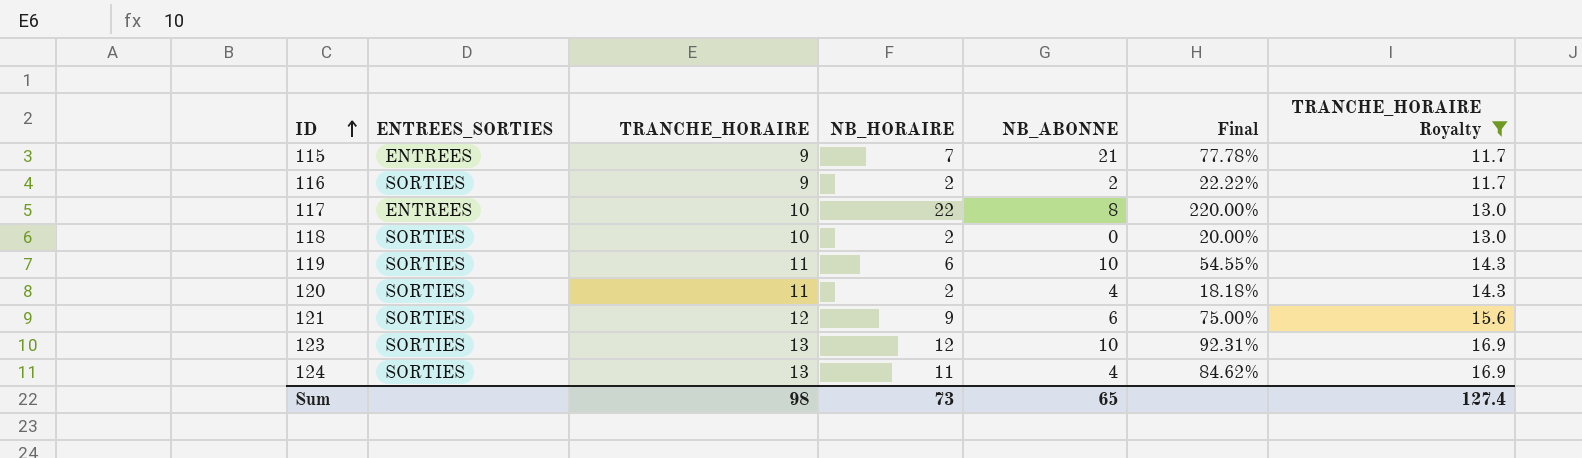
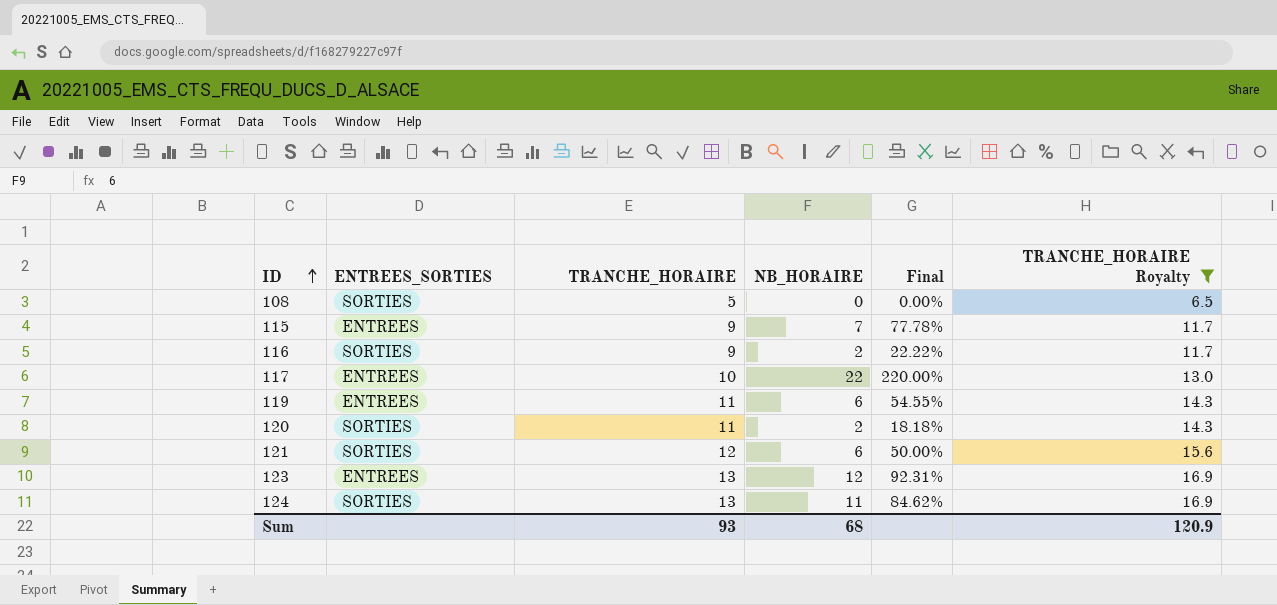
column NB_ABONNE | position: 5 -> none
row 118: SORTIES | 10 | 2 | 0 | 20.00% | 13.0 -> none
row 108: none -> SORTIES | 5 | 0 | 0.00% | 6.5
119 | ENTREES_SORTIES: SORTIES -> ENTREES
121 | NB_HORAIRE: 9 -> 6
121 | Final: 75.00% -> 50.00%
123 | ENTREES_SORTIES: SORTIES -> ENTREES
Sum | TRANCHE_HORAIRE: 98 -> 93
Sum | NB_HORAIRE: 73 -> 68
Sum | TRANCHE_HORAIRE Royalty: 127.4 -> 120.9

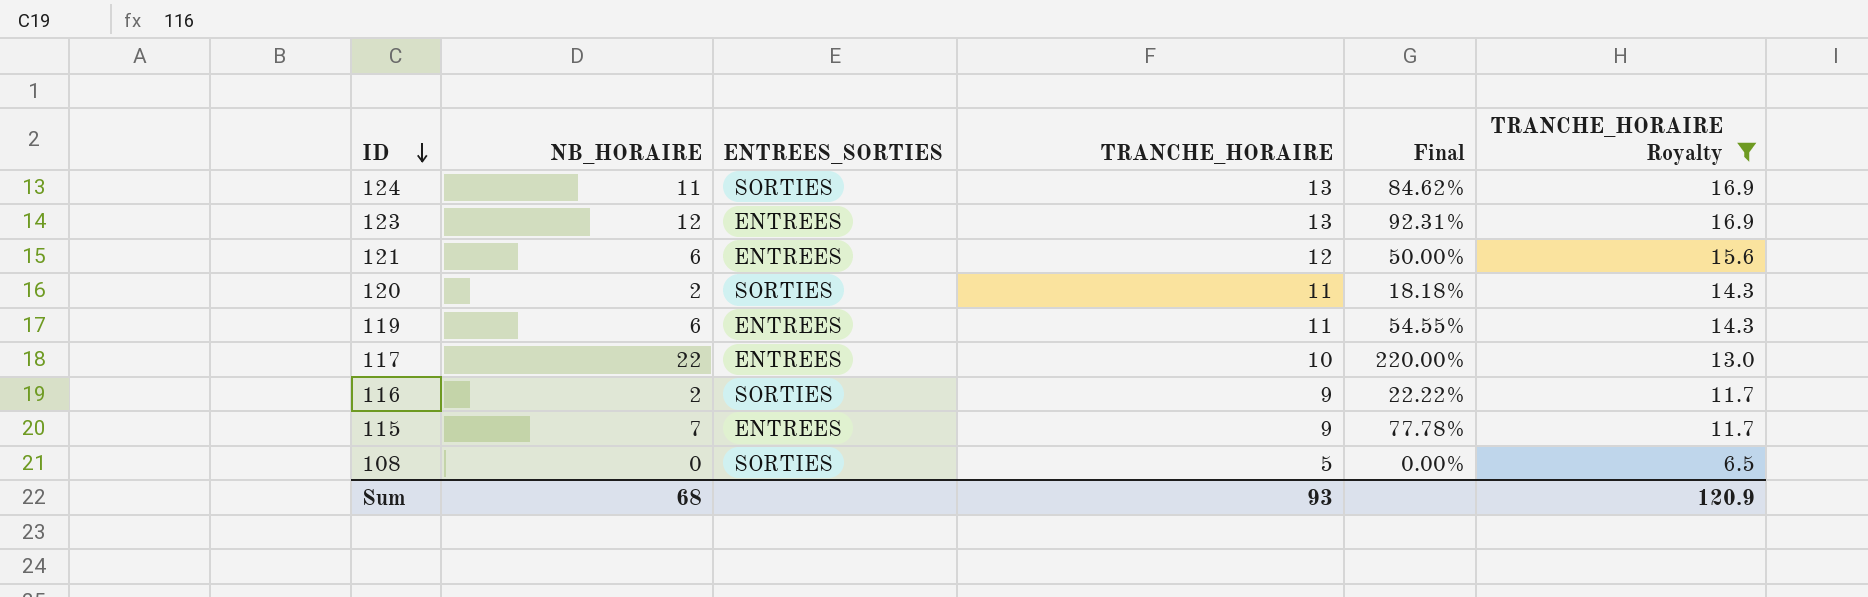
row order: ID ascending -> ID descending
column NB_HORAIRE | position: 4 -> 2
121 | ENTREES_SORTIES: SORTIES -> ENTREES

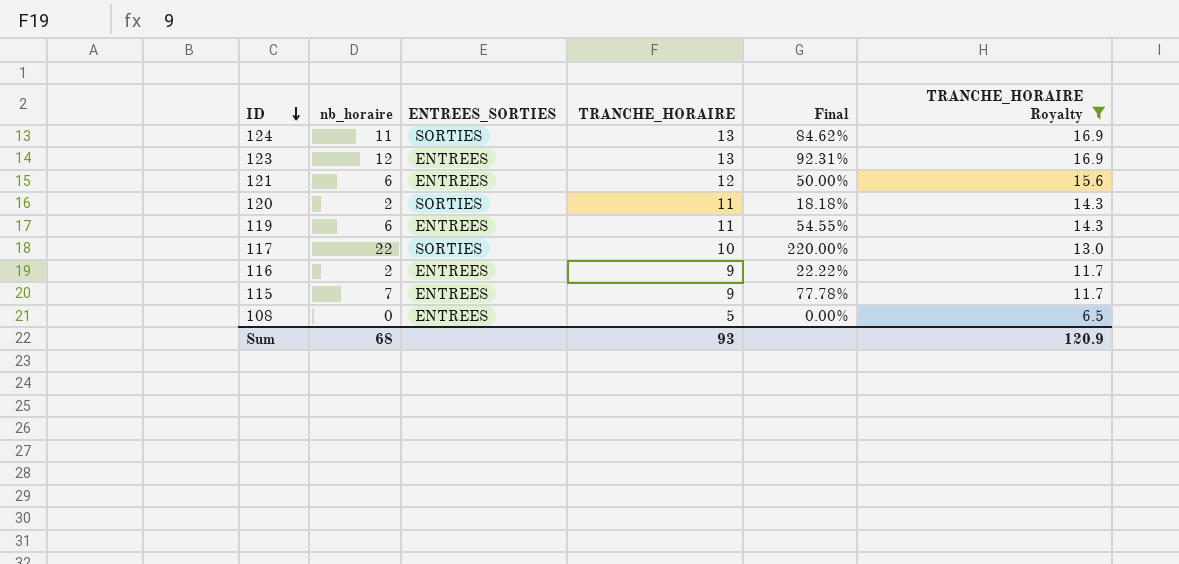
column name: NB_HORAIRE -> nb_horaire
117 | ENTREES_SORTIES: ENTREES -> SORTIES
116 | ENTREES_SORTIES: SORTIES -> ENTREES
108 | ENTREES_SORTIES: SORTIES -> ENTREES

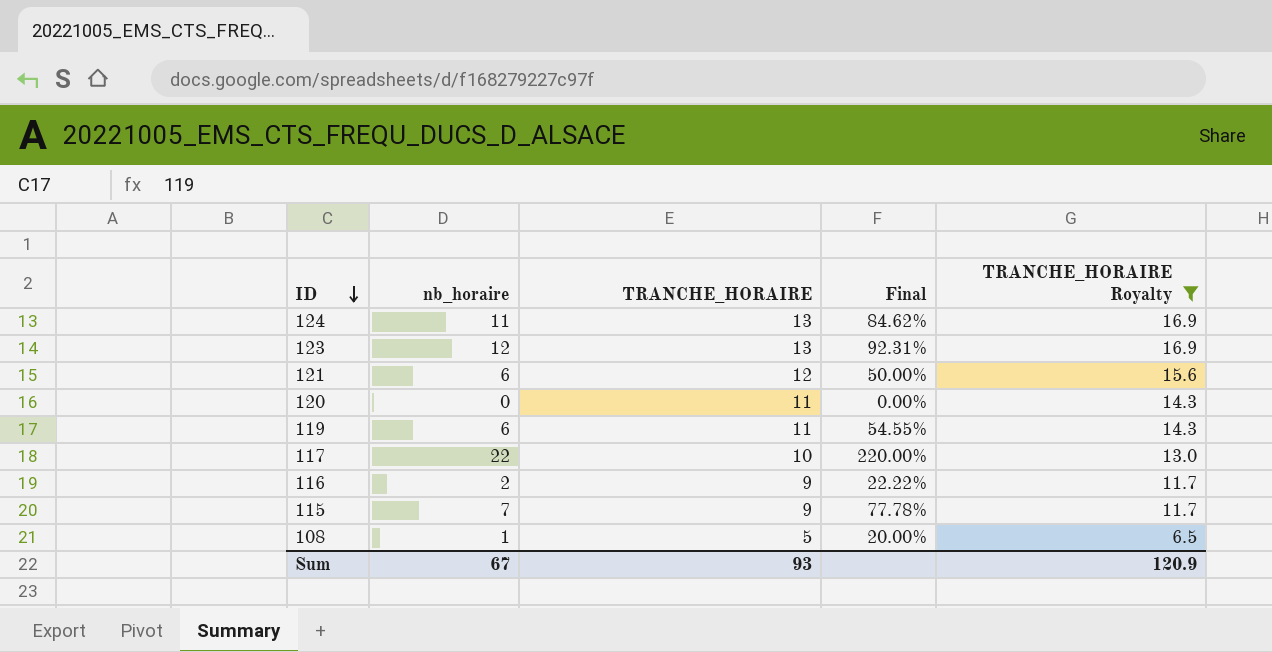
column ENTREES_SORTIES | position: 3 -> none
120 | nb_horaire: 2 -> 0
120 | Final: 18.18% -> 0.00%
108 | nb_horaire: 0 -> 1
108 | Final: 0.00% -> 20.00%
Sum | nb_horaire: 68 -> 67

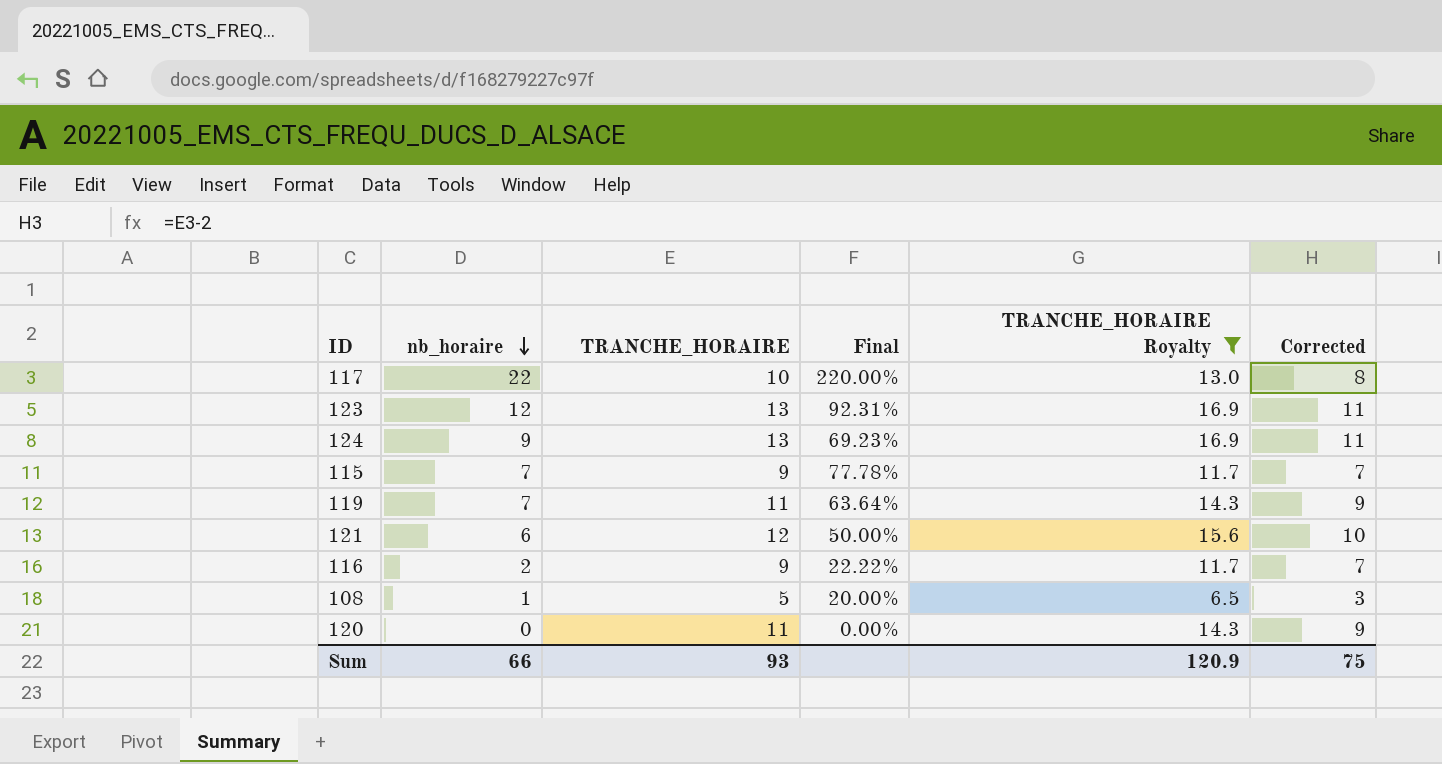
row order: ID descending -> nb_horaire descending
column Corrected | formula: none -> [TRANCHE_HORAIRE] - 2
124 | nb_horaire: 11 -> 9
124 | Final: 84.62% -> 69.23%
119 | nb_horaire: 6 -> 7
119 | Final: 54.55% -> 63.64%
Sum | nb_horaire: 67 -> 66

